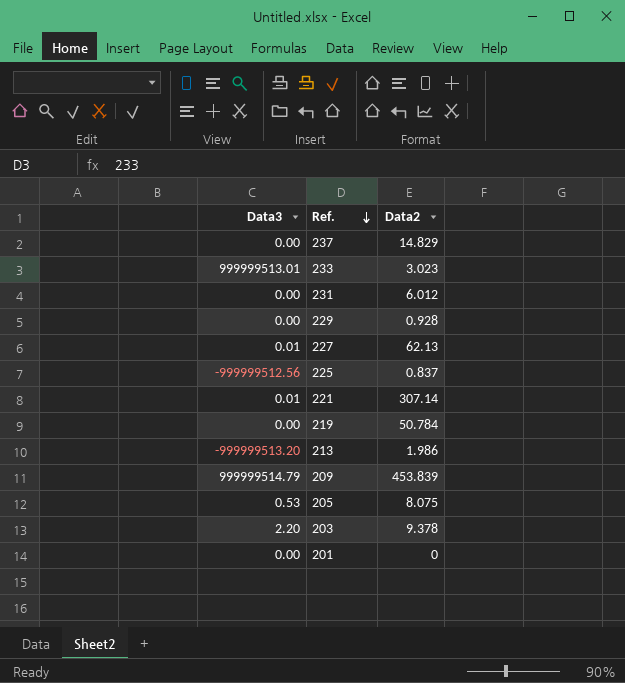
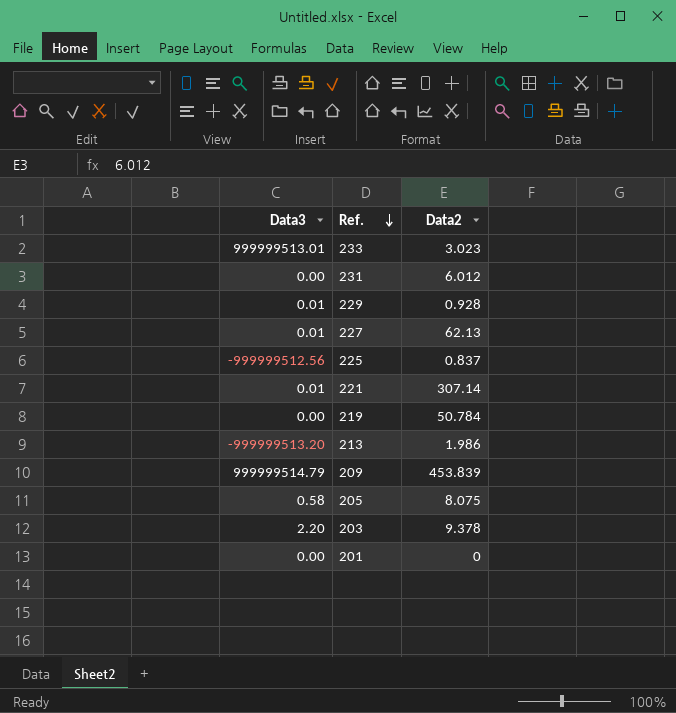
row 237: 0.00 | 14.829 -> none
229 | Data3: 0.00 -> 0.01
205 | Data3: 0.53 -> 0.58

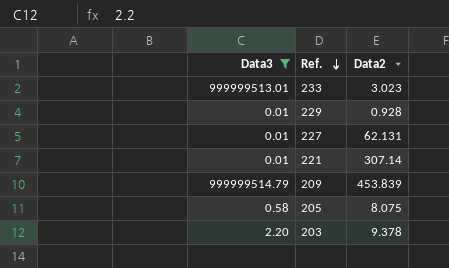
filter: none -> Data3 >= 0.01
227 | Data2: 62.13 -> 62.131

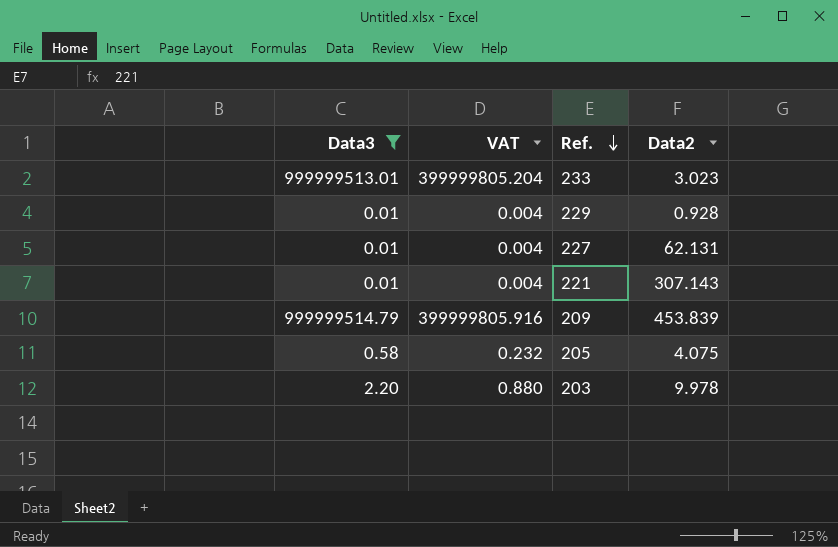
column VAT | formula: none -> [Data3] * 0.4
221 | Data2: 307.14 -> 307.143
205 | Data2: 8.075 -> 4.075
203 | Data2: 9.378 -> 9.978

